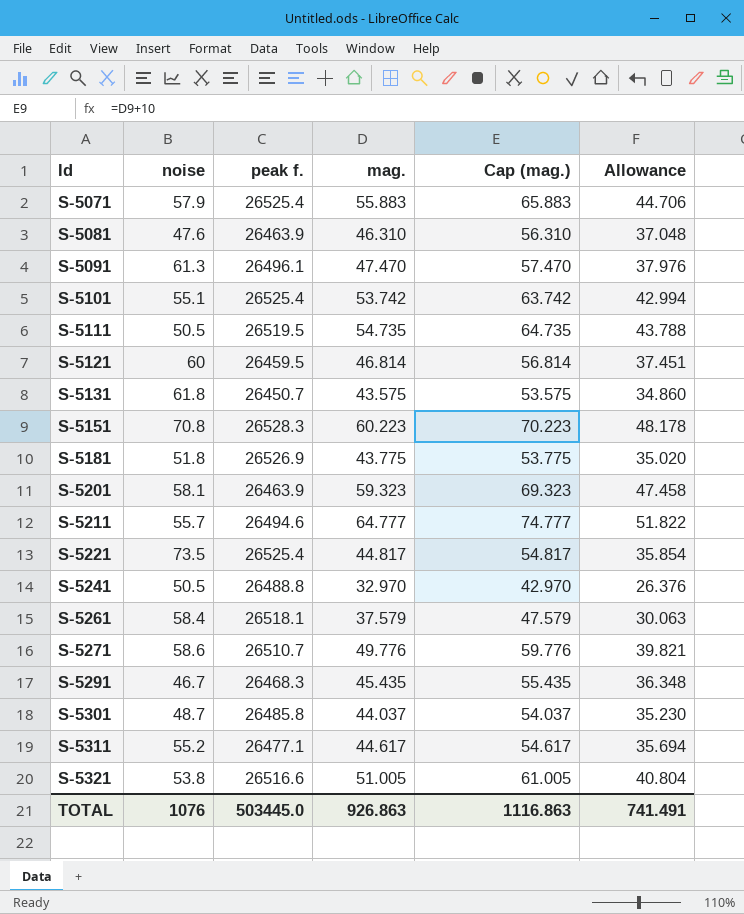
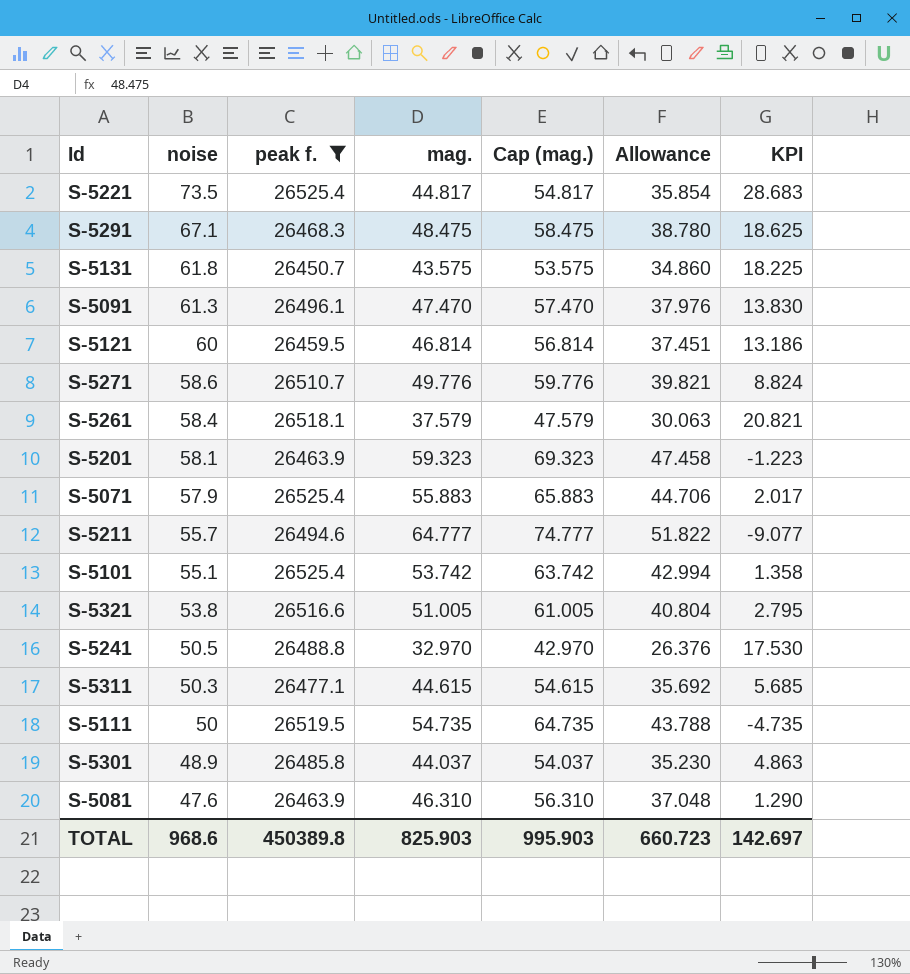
filter: none -> peak f. <= 26525.4
row order: Id ascending -> noise descending
column KPI | formula: none -> [noise] - [mag.]
S-5291 | noise: 46.7 -> 67.1
S-5291 | mag.: 45.435 -> 48.475
S-5291 | Cap (mag.): 55.435 -> 58.475
S-5291 | Allowance: 36.348 -> 38.780
S-5311 | noise: 55.2 -> 50.3
S-5311 | mag.: 44.617 -> 44.615
S-5311 | Cap (mag.): 54.617 -> 54.615
S-5311 | Allowance: 35.694 -> 35.692
S-5111 | noise: 50.5 -> 50
S-5301 | noise: 48.7 -> 48.9
TOTAL | noise: 1076 -> 968.6
TOTAL | peak f.: 503445.0 -> 450389.8
TOTAL | mag.: 926.863 -> 825.903
TOTAL | Cap (mag.): 1116.863 -> 995.903
TOTAL | Allowance: 741.491 -> 660.723

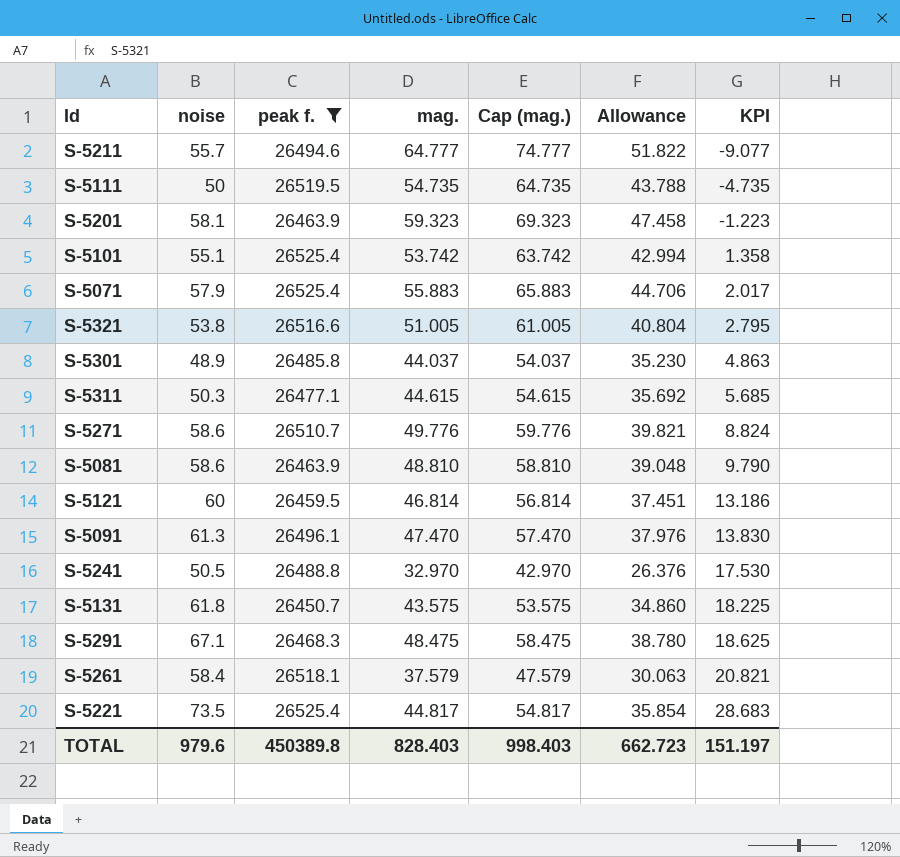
row order: noise descending -> KPI ascending
S-5081 | noise: 47.6 -> 58.6
S-5081 | mag.: 46.310 -> 48.810
S-5081 | Cap (mag.): 56.310 -> 58.810
S-5081 | Allowance: 37.048 -> 39.048
S-5081 | KPI: 1.290 -> 9.790
TOTAL | noise: 968.6 -> 979.6
TOTAL | mag.: 825.903 -> 828.403
TOTAL | Cap (mag.): 995.903 -> 998.403
TOTAL | Allowance: 660.723 -> 662.723
TOTAL | KPI: 142.697 -> 151.197

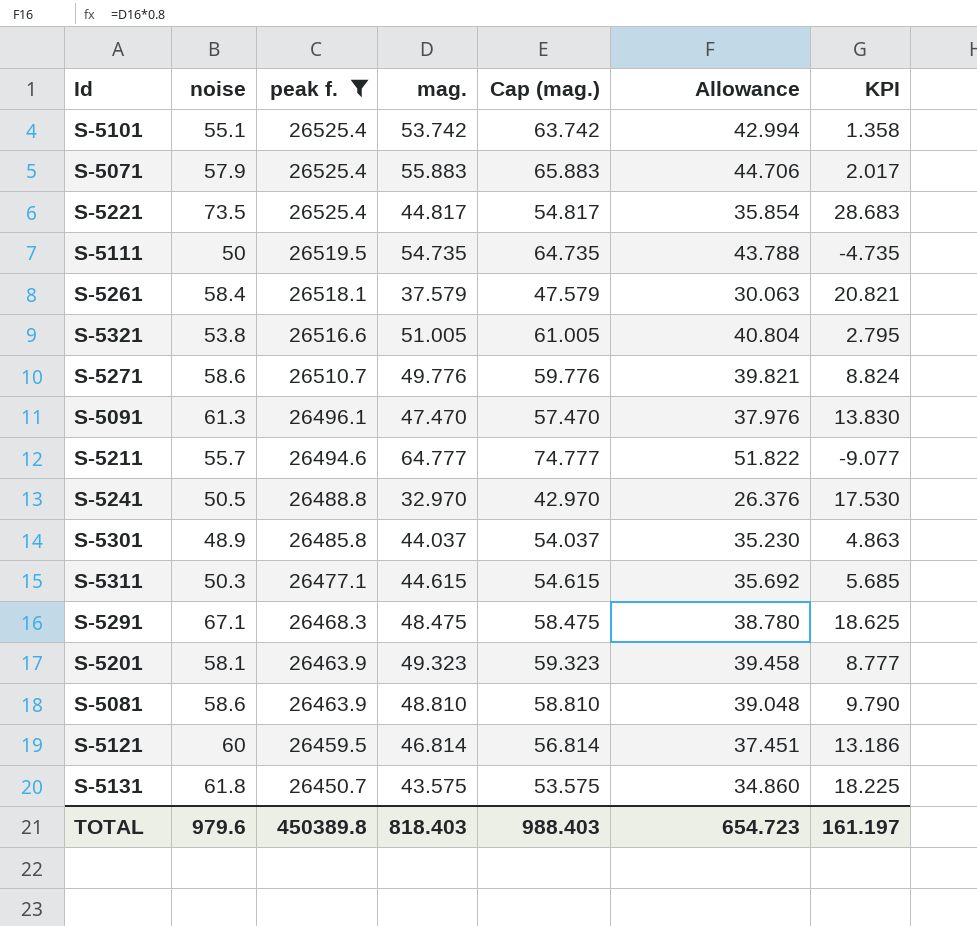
row order: KPI ascending -> peak f. descending
S-5201 | mag.: 59.323 -> 49.323
S-5201 | Cap (mag.): 69.323 -> 59.323
S-5201 | Allowance: 47.458 -> 39.458
S-5201 | KPI: -1.223 -> 8.777
TOTAL | mag.: 828.403 -> 818.403
TOTAL | Cap (mag.): 998.403 -> 988.403
TOTAL | Allowance: 662.723 -> 654.723
TOTAL | KPI: 151.197 -> 161.197

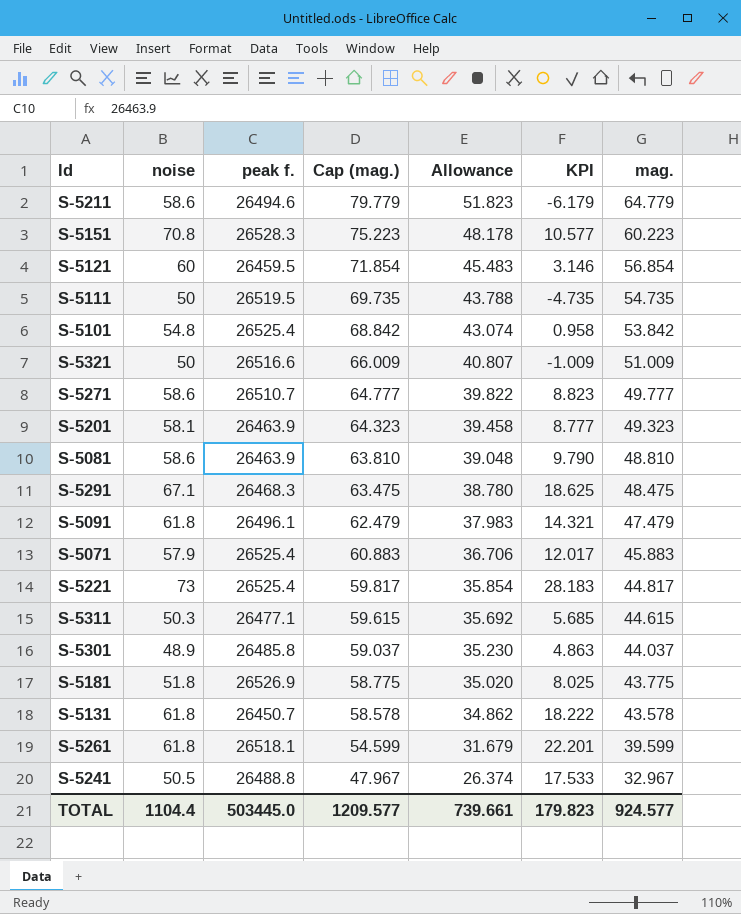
filter: peak f. <= 26525.4 -> none
row order: peak f. descending -> Cap (mag.) descending
column Cap (mag.) | formula: [mag.] + 10 -> [mag.] + 15
column mag. | position: 4 -> 7
S-5211 | noise: 55.7 -> 58.6
S-5211 | Allowance: 51.822 -> 51.823
S-5211 | KPI: -9.077 -> -6.179
S-5211 | mag.: 64.777 -> 64.779
S-5121 | Allowance: 37.451 -> 45.483
S-5121 | KPI: 13.186 -> 3.146
S-5121 | mag.: 46.814 -> 56.854
S-5101 | noise: 55.1 -> 54.8
S-5101 | Allowance: 42.994 -> 43.074
S-5101 | KPI: 1.358 -> 0.958
S-5101 | mag.: 53.742 -> 53.842
S-5321 | noise: 53.8 -> 50
S-5321 | Allowance: 40.804 -> 40.807
S-5321 | KPI: 2.795 -> -1.009
S-5321 | mag.: 51.005 -> 51.009
S-5271 | Allowance: 39.821 -> 39.822
S-5271 | KPI: 8.824 -> 8.823
S-5271 | mag.: 49.776 -> 49.777
S-5091 | noise: 61.3 -> 61.8
S-5091 | Allowance: 37.976 -> 37.983
S-5091 | KPI: 13.830 -> 14.321
S-5091 | mag.: 47.470 -> 47.479
S-5071 | Allowance: 44.706 -> 36.706
S-5071 | KPI: 2.017 -> 12.017
S-5071 | mag.: 55.883 -> 45.883
S-5221 | noise: 73.5 -> 73
S-5221 | KPI: 28.683 -> 28.183
S-5131 | Allowance: 34.860 -> 34.862
S-5131 | KPI: 18.225 -> 18.222
S-5131 | mag.: 43.575 -> 43.578
S-5261 | noise: 58.4 -> 61.8
S-5261 | Allowance: 30.063 -> 31.679
S-5261 | KPI: 20.821 -> 22.201
S-5261 | mag.: 37.579 -> 39.599
S-5241 | Allowance: 26.376 -> 26.374
S-5241 | KPI: 17.530 -> 17.533
S-5241 | mag.: 32.970 -> 32.967
TOTAL | noise: 979.6 -> 1104.4
TOTAL | peak f.: 450389.8 -> 503445.0
TOTAL | Cap (mag.): 988.403 -> 1209.577
TOTAL | Allowance: 654.723 -> 739.661
TOTAL | KPI: 161.197 -> 179.823
TOTAL | mag.: 818.403 -> 924.577

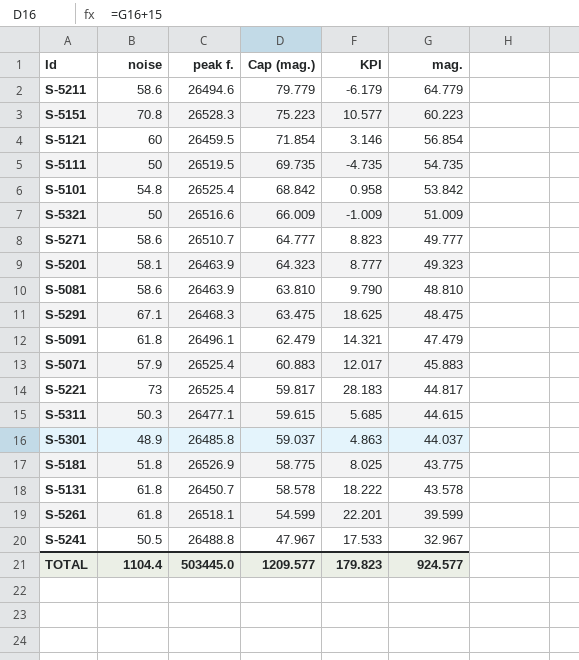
column Allowance | formula: [mag.] * 0.8 -> none

